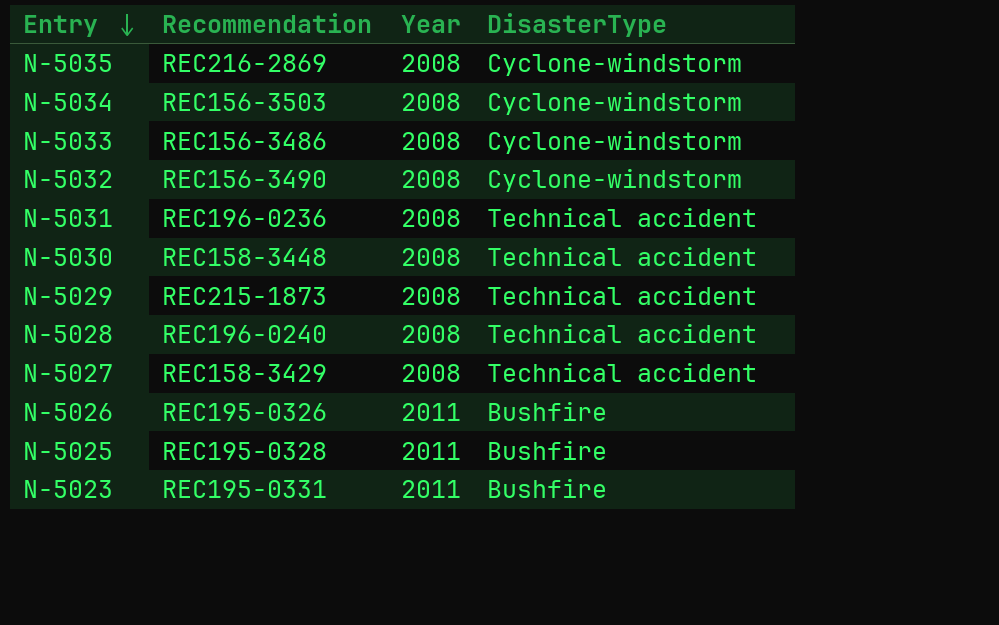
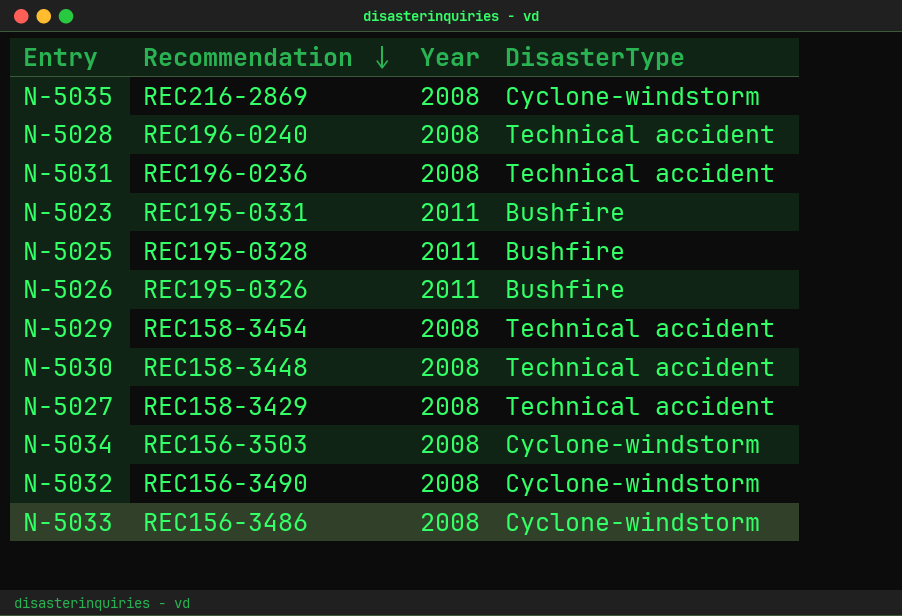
row order: Entry descending -> Recommendation descending
N-5029 | Recommendation: REC215-1873 -> REC158-3454

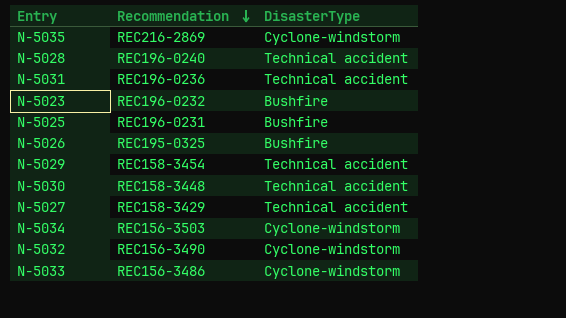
column Year | position: 3 -> none
N-5023 | Recommendation: REC195-0331 -> REC196-0232
N-5025 | Recommendation: REC195-0328 -> REC196-0231
N-5026 | Recommendation: REC195-0326 -> REC195-0325

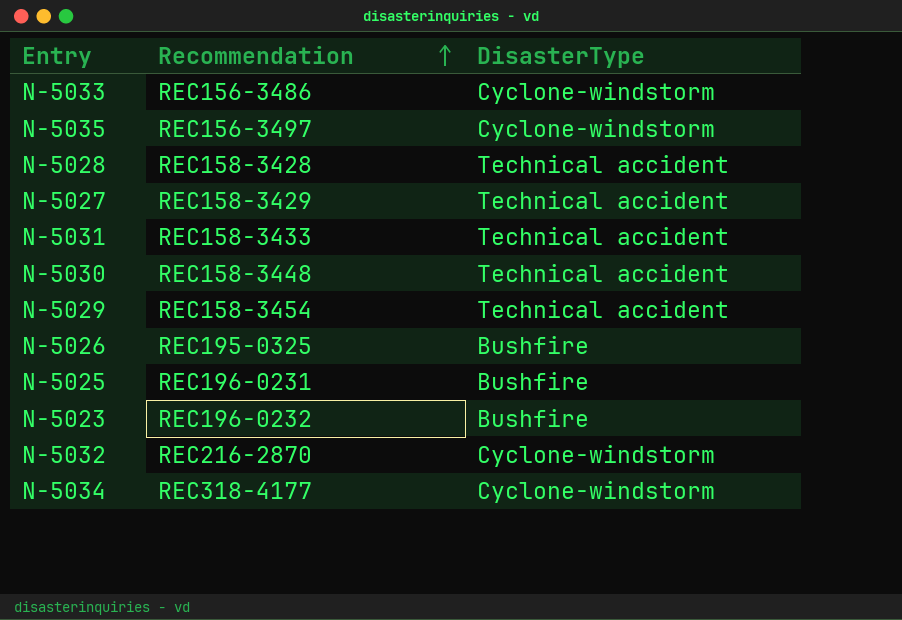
row order: Recommendation descending -> Recommendation ascending
N-5035 | Recommendation: REC216-2869 -> REC156-3497
N-5028 | Recommendation: REC196-0240 -> REC158-3428
N-5031 | Recommendation: REC196-0236 -> REC158-3433
N-5032 | Recommendation: REC156-3490 -> REC216-2870
N-5034 | Recommendation: REC156-3503 -> REC318-4177

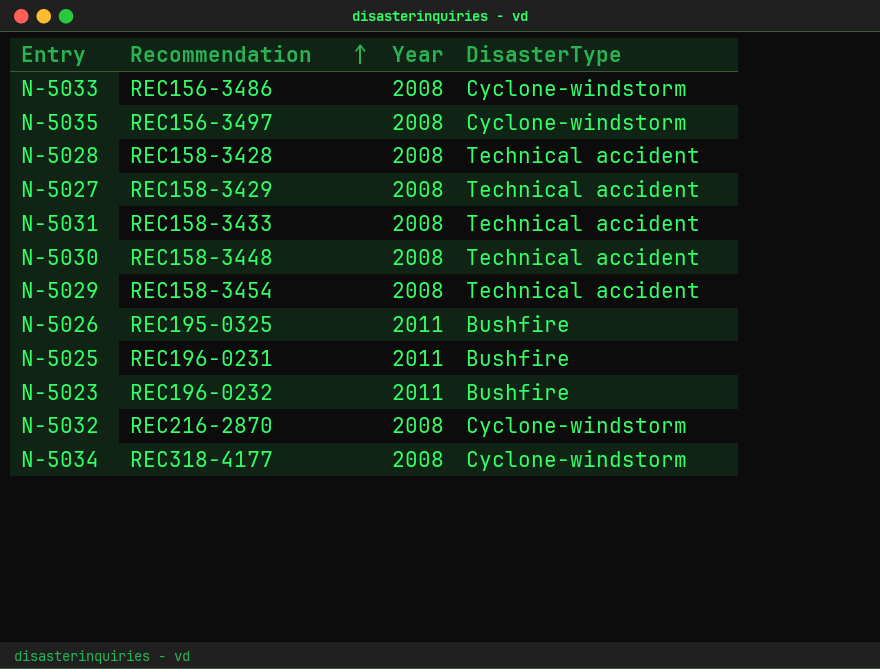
column Year | position: none -> 3

